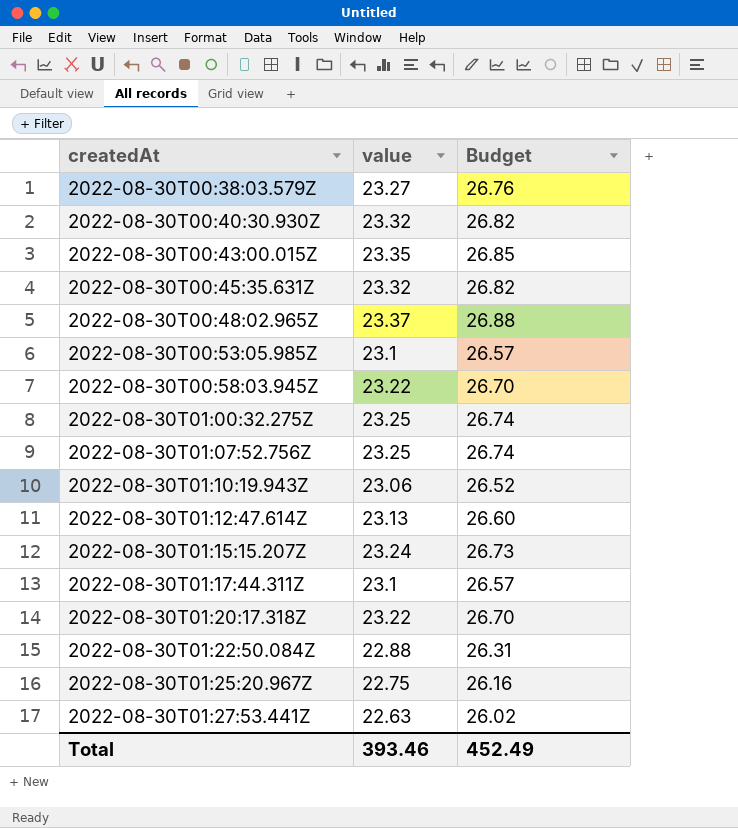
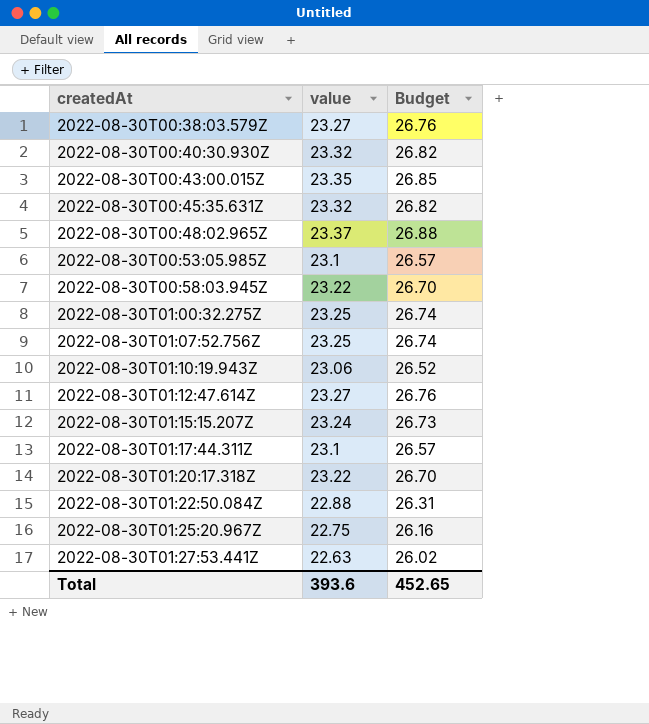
2022-08-30T01:12:47.614Z | value: 23.13 -> 23.27
2022-08-30T01:12:47.614Z | Budget: 26.60 -> 26.76
Total | value: 393.46 -> 393.6
Total | Budget: 452.49 -> 452.65

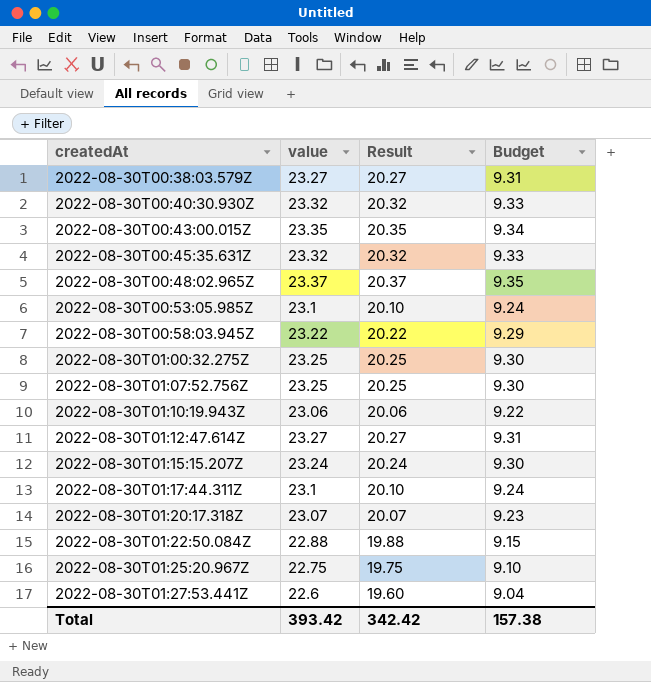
column Result | formula: none -> [value] - 3
column Budget | formula: [value] * 1.15 -> [value] * 0.4
2022-08-30T01:20:17.318Z | value: 23.22 -> 23.07
2022-08-30T01:27:53.441Z | value: 22.63 -> 22.6
Total | value: 393.6 -> 393.42
Total | Budget: 452.65 -> 157.38

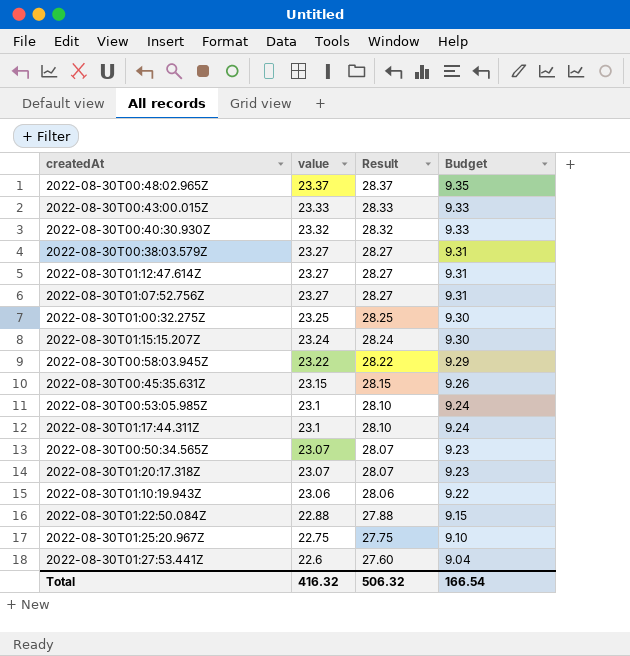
row order: createdAt ascending -> value descending
column Result | formula: [value] - 3 -> [value] + 5
2022-08-30T00:43:00.015Z | value: 23.35 -> 23.33
2022-08-30T00:43:00.015Z | Budget: 9.34 -> 9.33
2022-08-30T01:07:52.756Z | value: 23.25 -> 23.27
2022-08-30T01:07:52.756Z | Budget: 9.30 -> 9.31
2022-08-30T00:45:35.631Z | value: 23.32 -> 23.15
2022-08-30T00:45:35.631Z | Budget: 9.33 -> 9.26
row 2022-08-30T00:50:34.565Z: none -> 23.07 | 28.07 | 9.23
Total | value: 393.42 -> 416.32
Total | Result: 342.42 -> 506.32
Total | Budget: 157.38 -> 166.54

